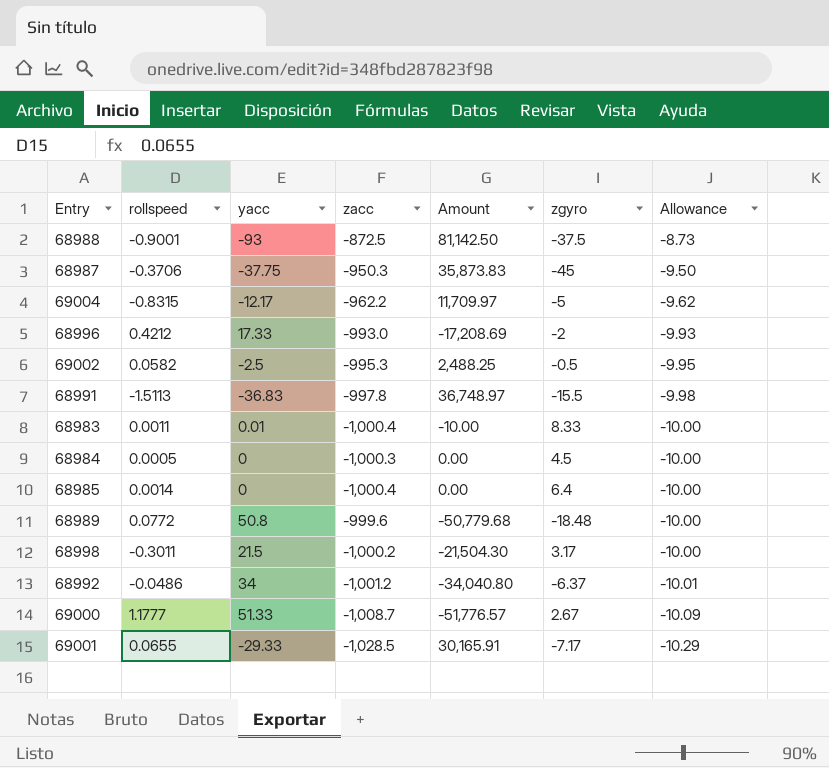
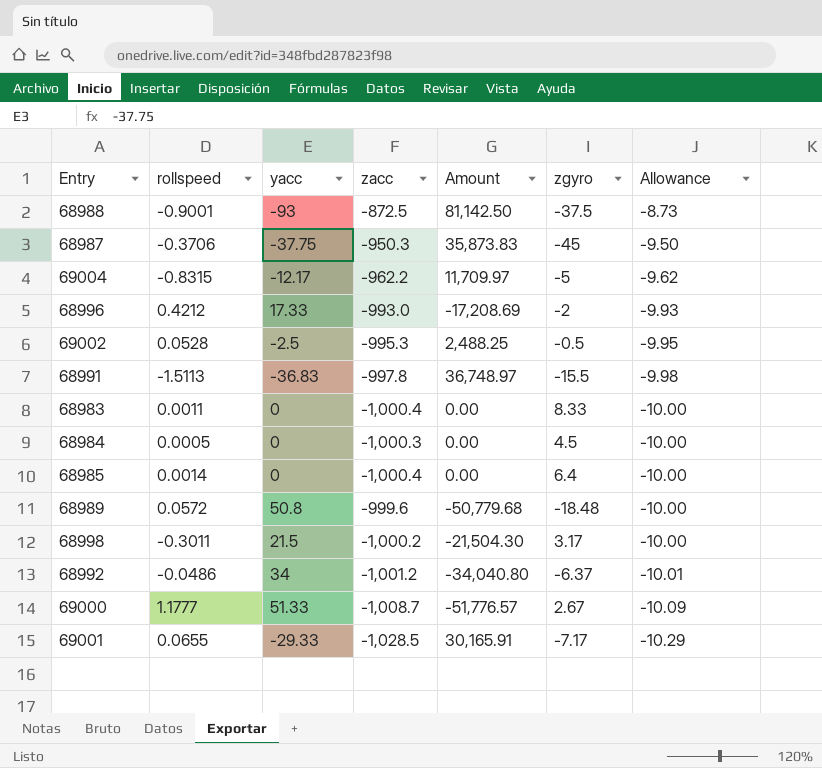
69002 | rollspeed: 0.0582 -> 0.0528
68983 | yacc: 0.01 -> 0
68983 | Amount: -10.00 -> 0.00
68989 | rollspeed: 0.0772 -> 0.0572

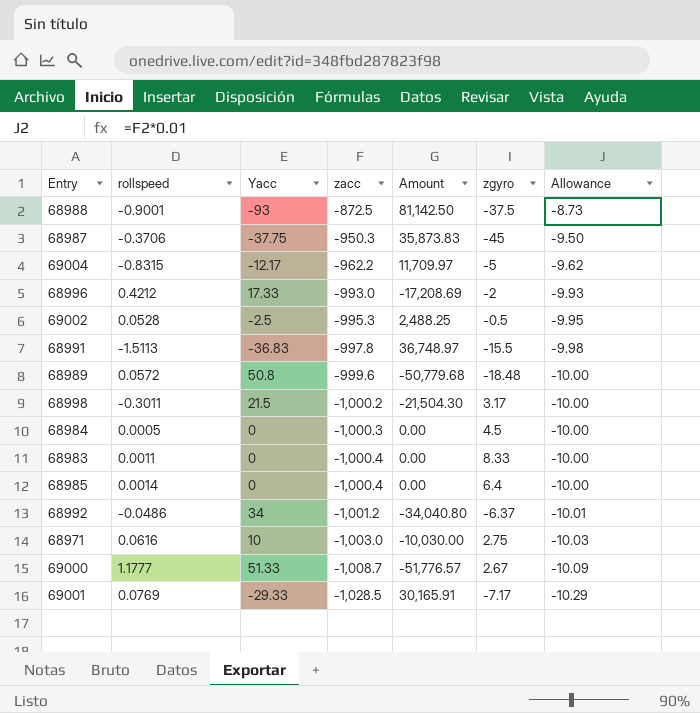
row order: Allowance descending -> zacc descending
column name: yacc -> Yacc
row 68971: none -> 0.0616 | 10 | -1,003.0 | -10,030.00 | 2.75 | -10.03
69001 | rollspeed: 0.0655 -> 0.0769

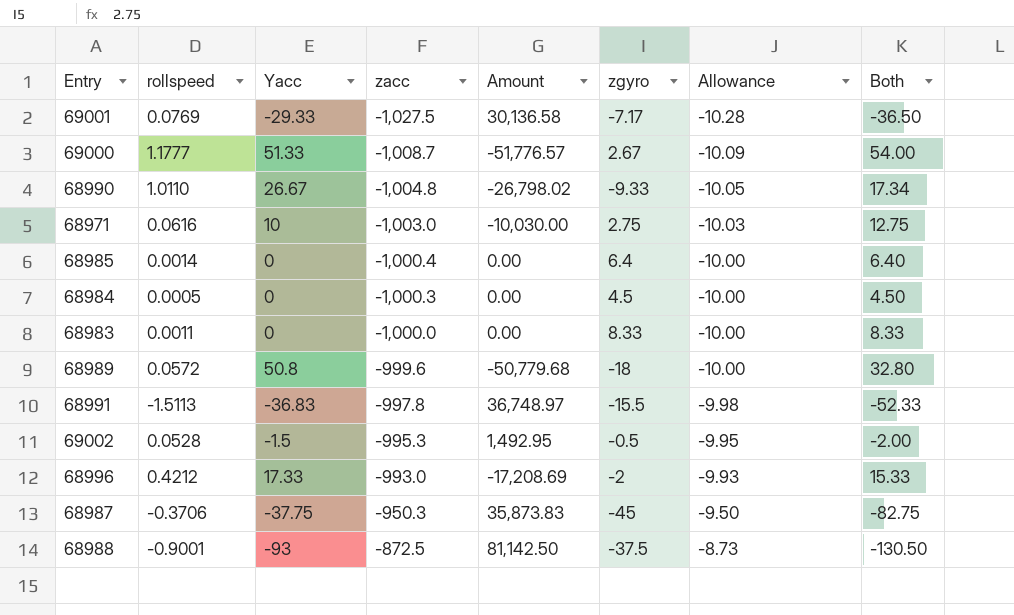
row order: zacc descending -> zacc ascending
column Both | formula: none -> [Yacc] + [zgyro]
row 69004: -0.8315 | -12.17 | -962.2 | 11,709.97 | -5 | -9.62 -> none
row 68998: -0.3011 | 21.5 | -1,000.2 | -21,504.30 | 3.17 | -10.00 -> none
row 68992: -0.0486 | 34 | -1,001.2 | -34,040.80 | -6.37 | -10.01 -> none
69001 | zacc: -1,028.5 -> -1,027.5
69001 | Amount: 30,165.91 -> 30,136.58
69001 | Allowance: -10.29 -> -10.28
row 68990: none -> 1.0110 | 26.67 | -1,004.8 | -26,798.02 | -9.33 | -10.05 | 17.34
68983 | zacc: -1,000.4 -> -1,000.0
68989 | zgyro: -18.48 -> -18
69002 | Yacc: -2.5 -> -1.5
69002 | Amount: 2,488.25 -> 1,492.95

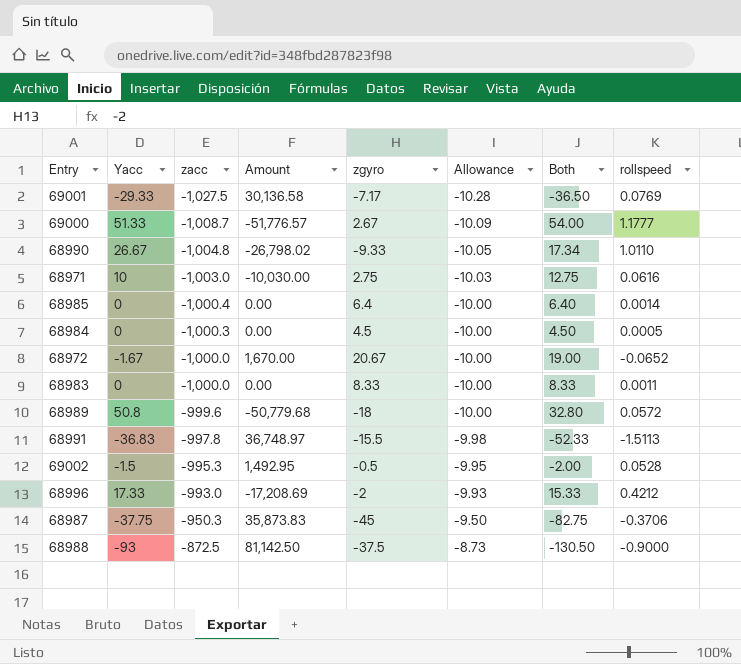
column rollspeed | position: 2 -> 8
row 68972: none -> -1.67 | -1,000.0 | 1,670.00 | 20.67 | -10.00 | 19.00 | -0.0652
68988 | rollspeed: -0.9001 -> -0.9000

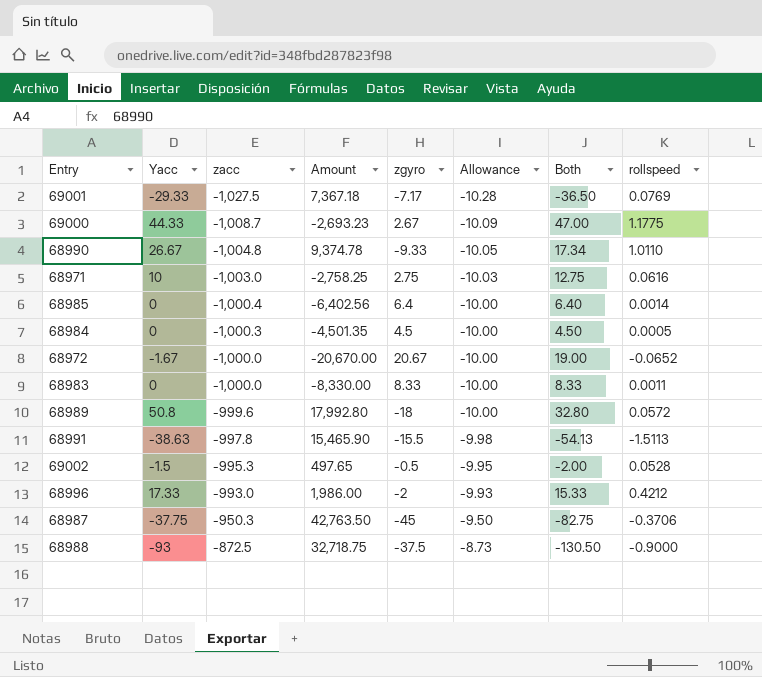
column Amount | formula: [Yacc] * [zacc] -> [zacc] * [zgyro]
69000 | Yacc: 51.33 -> 44.33
69000 | Both: 54.00 -> 47.00
69000 | rollspeed: 1.1777 -> 1.1775
68991 | Yacc: -36.83 -> -38.63
68991 | Both: -52.33 -> -54.13

